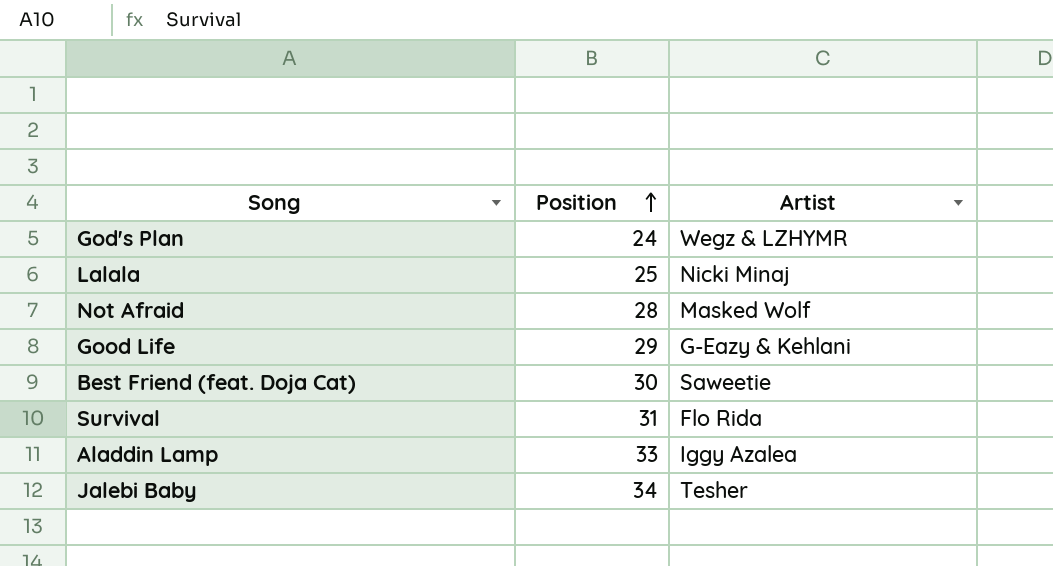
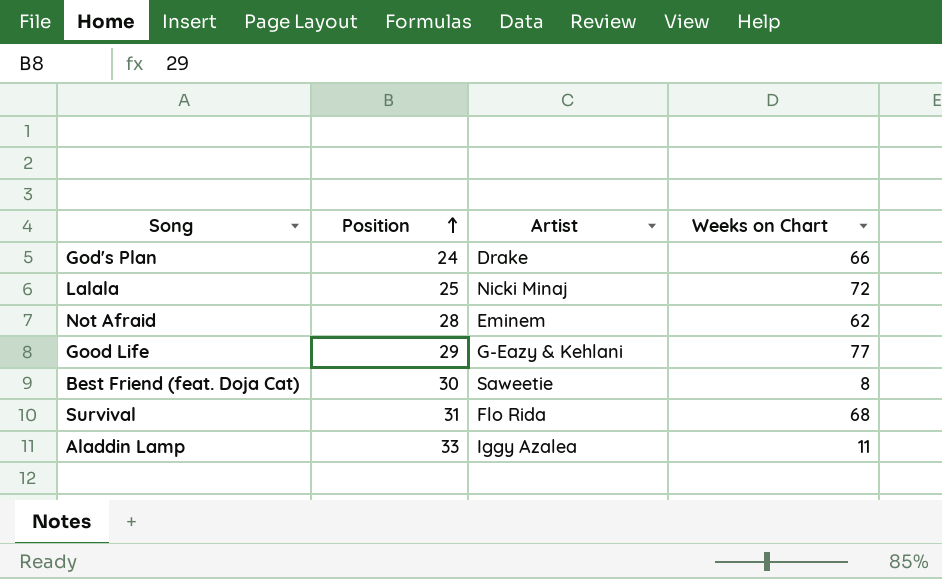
column Weeks on Chart | position: none -> 4
row Jalebi Baby: 34 | Tesher -> none
God's Plan | Artist: Wegz & LZHYMR -> Drake
Not Afraid | Artist: Masked Wolf -> Eminem

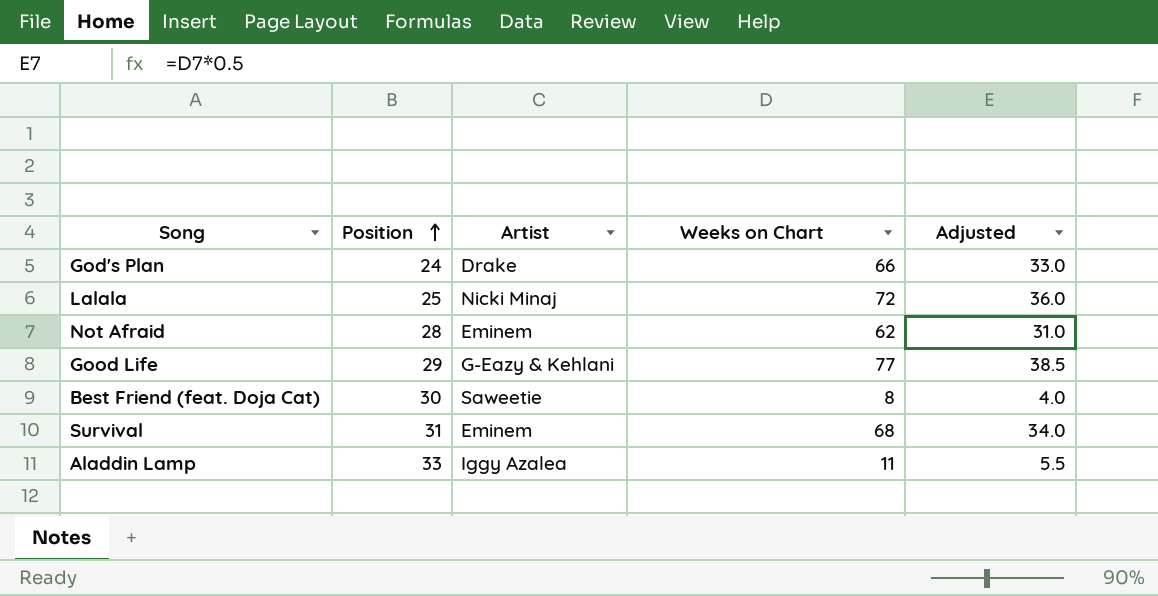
column Adjusted | formula: none -> [Weeks on Chart] * 0.5
Survival | Artist: Flo Rida -> Eminem

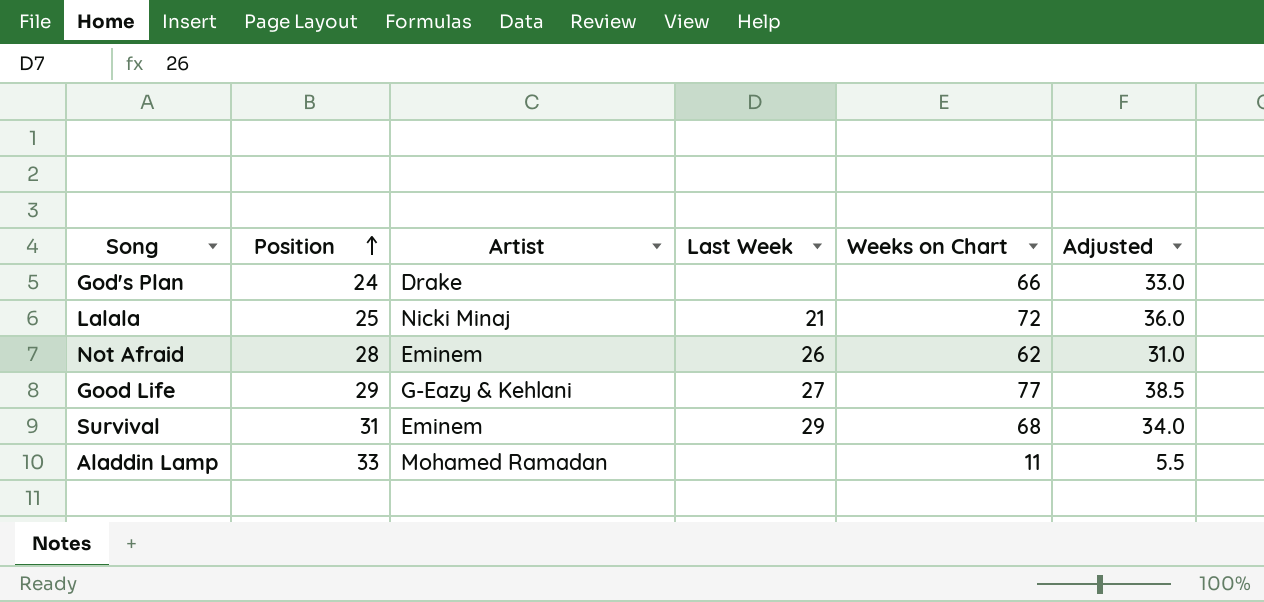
column Last Week | position: none -> 4
row Best Friend (feat. Doja Cat): 30 | Saweetie | 8 | 4.0 -> none
Aladdin Lamp | Artist: Iggy Azalea -> Mohamed Ramadan

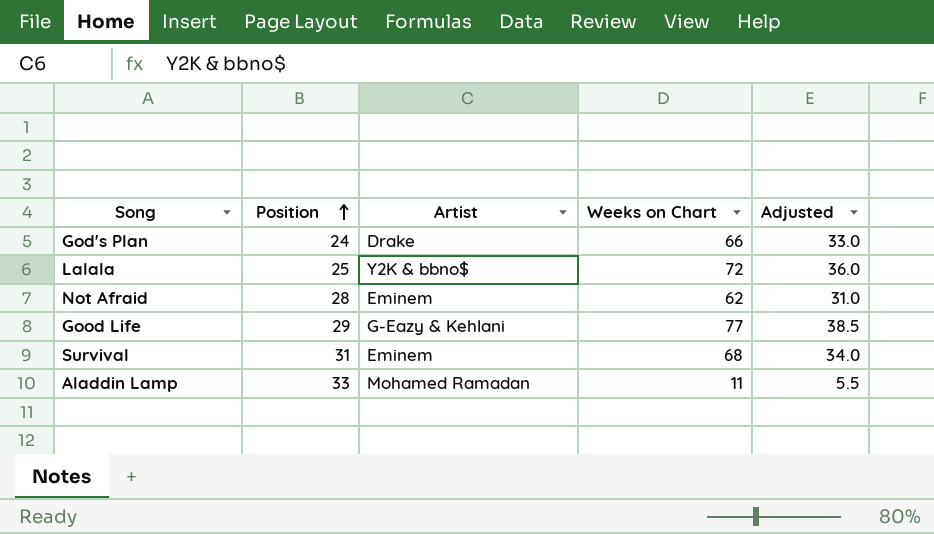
column Last Week | position: 4 -> none
Lalala | Artist: Nicki Minaj -> Y2K & bbno$

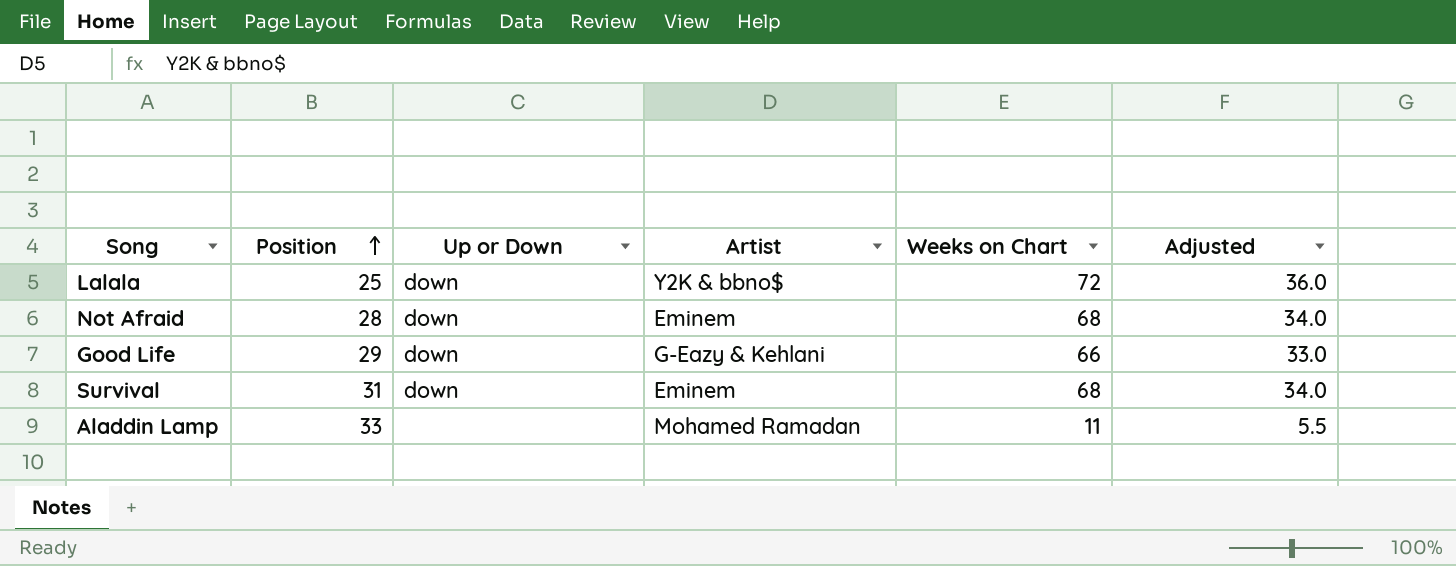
column Up or Down | position: none -> 3
row God's Plan: 24 | Drake | 66 | 33.0 -> none
Not Afraid | Weeks on Chart: 62 -> 68
Not Afraid | Adjusted: 31.0 -> 34.0
Good Life | Weeks on Chart: 77 -> 66
Good Life | Adjusted: 38.5 -> 33.0

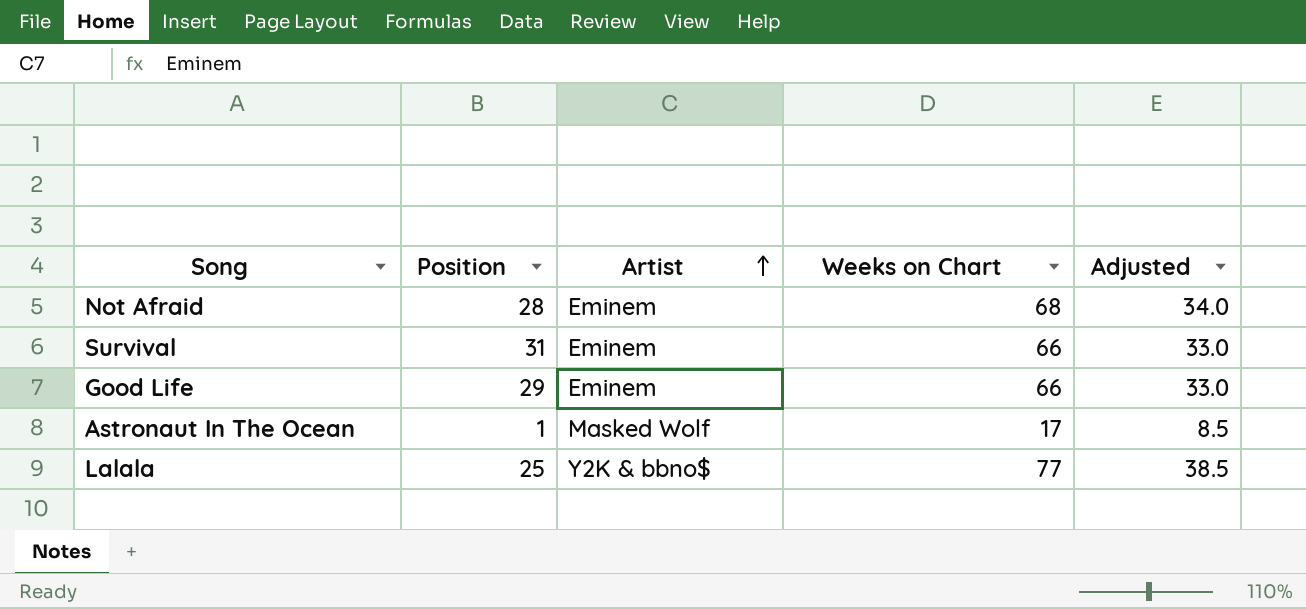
row order: Position ascending -> Artist ascending
column Up or Down | position: 3 -> none
row Aladdin Lamp: 33 | none | Mohamed Ramadan | 11 | 5.5 -> none
Survival | Weeks on Chart: 68 -> 66
Survival | Adjusted: 34.0 -> 33.0
Good Life | Artist: G-Eazy & Kehlani -> Eminem
row Astronaut In The Ocean: none -> 1 | Masked Wolf | 17 | 8.5
Lalala | Weeks on Chart: 72 -> 77
Lalala | Adjusted: 36.0 -> 38.5

